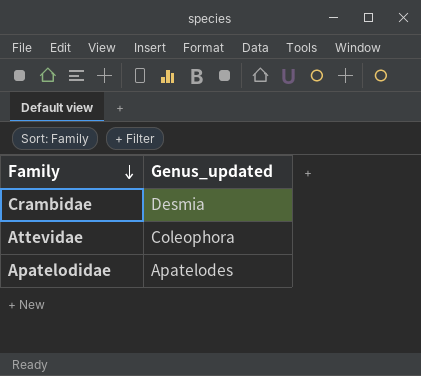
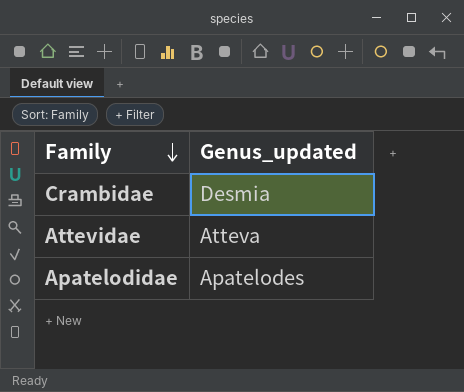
Attevidae | Genus_updated: Coleophora -> Atteva

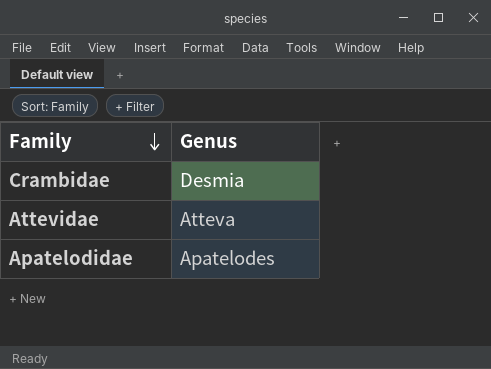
column name: Genus_updated -> Genus

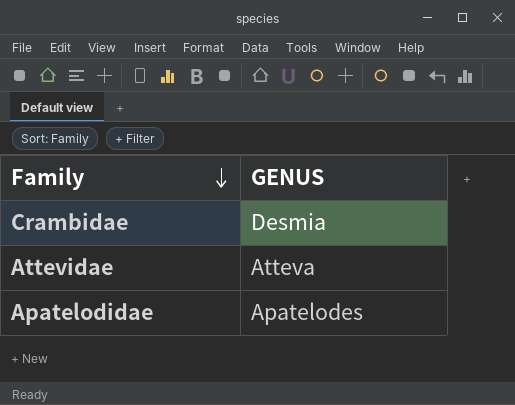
column name: Genus -> GENUS

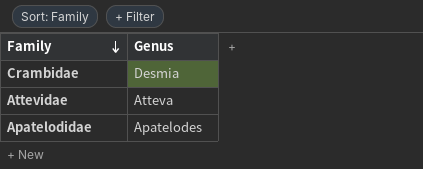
column name: GENUS -> Genus

